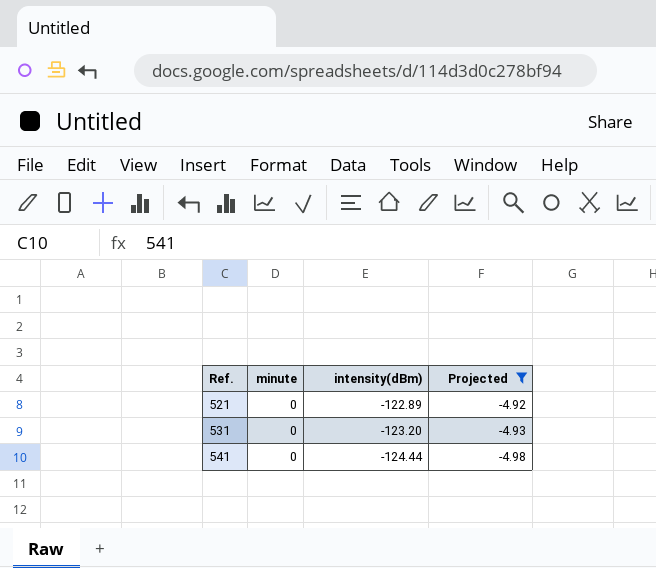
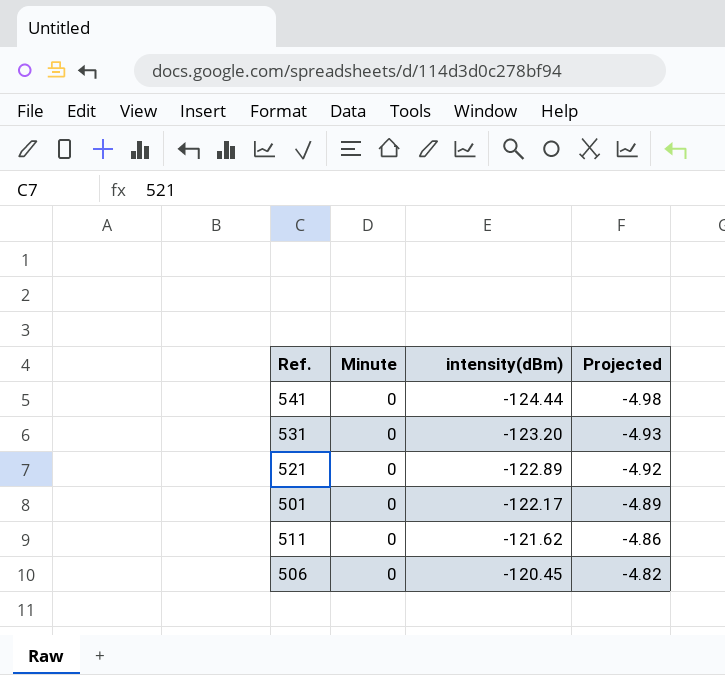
filter: Projected <= -4.92 -> none
row order: Ref. ascending -> intensity(dBm) ascending
column name: minute -> Minute

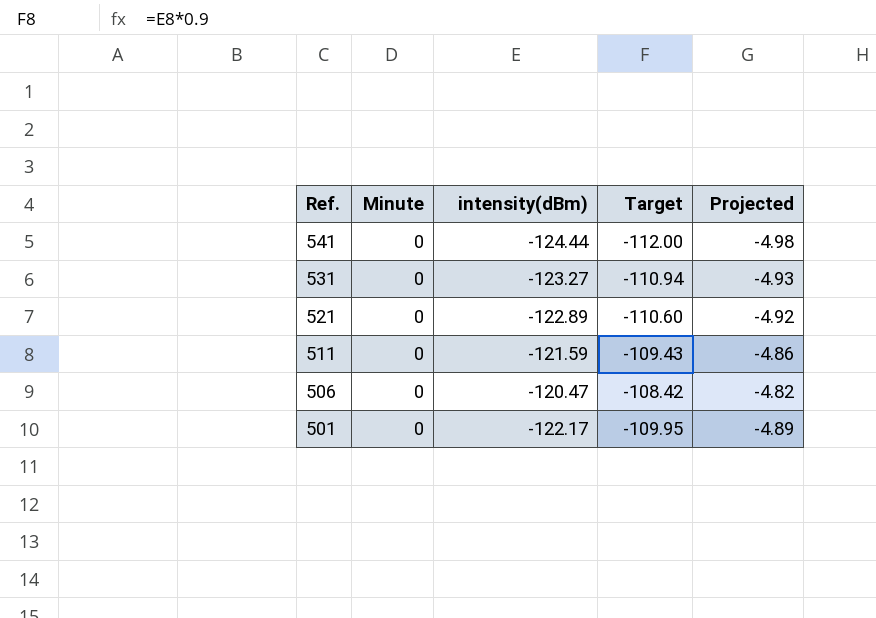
row order: intensity(dBm) ascending -> Ref. descending
column Target | formula: none -> [intensity(dBm)] * 0.9
531 | intensity(dBm): -123.20 -> -123.27
511 | intensity(dBm): -121.62 -> -121.59
506 | intensity(dBm): -120.45 -> -120.47

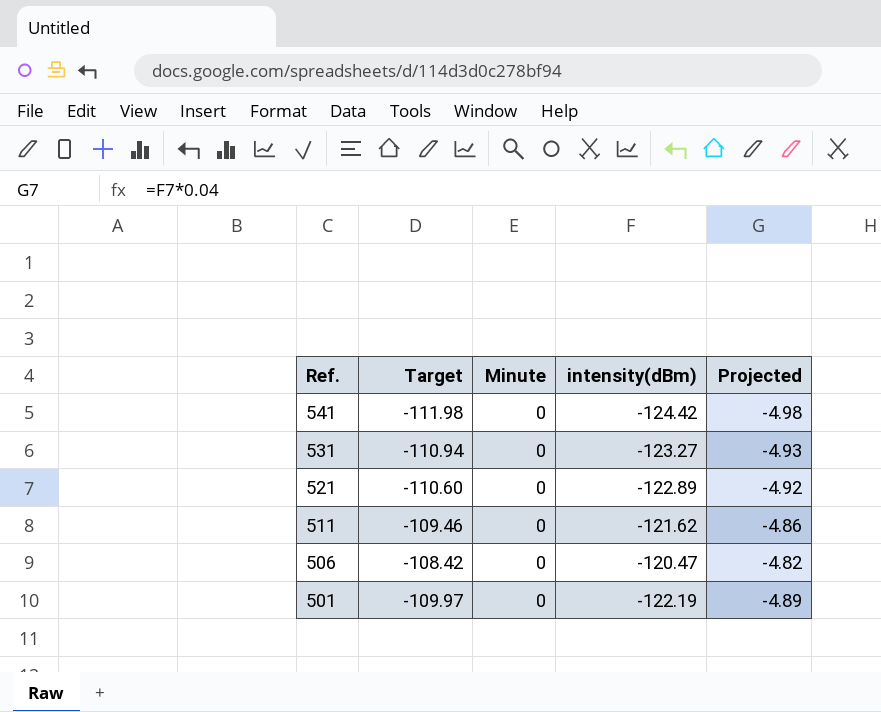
column Target | position: 4 -> 2
541 | Target: -112.00 -> -111.98
541 | intensity(dBm): -124.44 -> -124.42
511 | Target: -109.43 -> -109.46
511 | intensity(dBm): -121.59 -> -121.62
501 | Target: -109.95 -> -109.97
501 | intensity(dBm): -122.17 -> -122.19

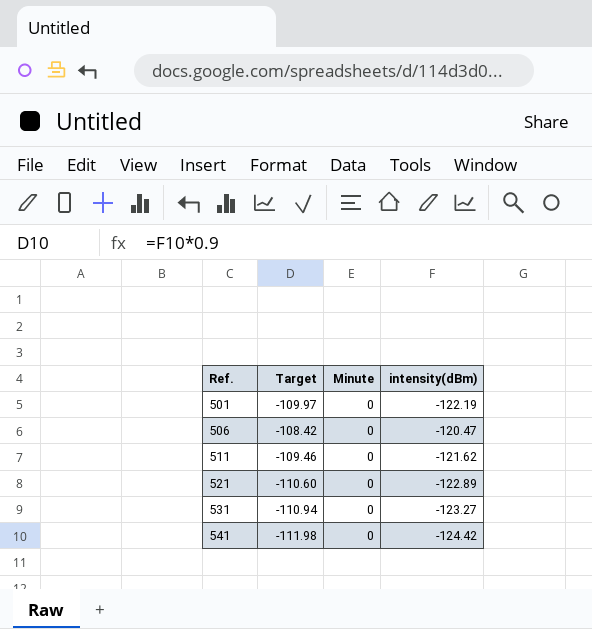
row order: Ref. descending -> Ref. ascending
column Projected | formula: [intensity(dBm)] * 0.04 -> none

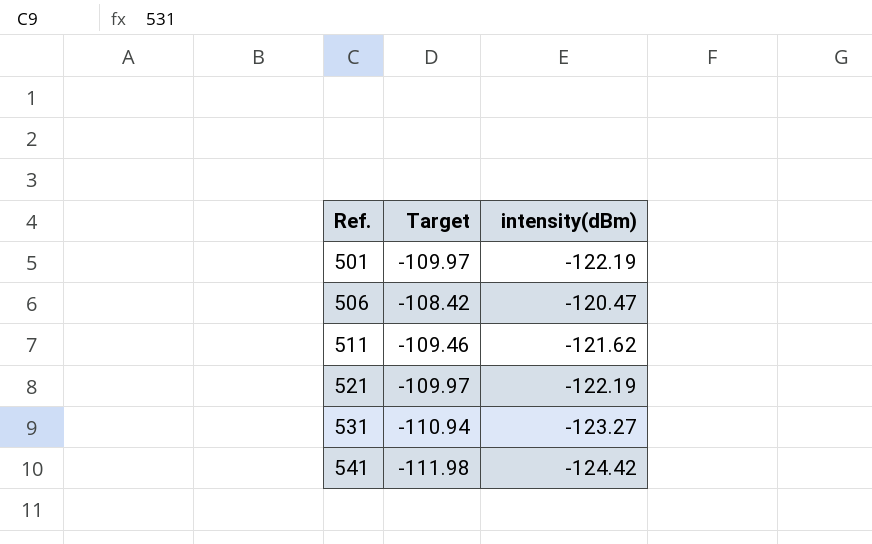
column Minute | position: 3 -> none
521 | Target: -110.60 -> -109.97
521 | intensity(dBm): -122.89 -> -122.19

